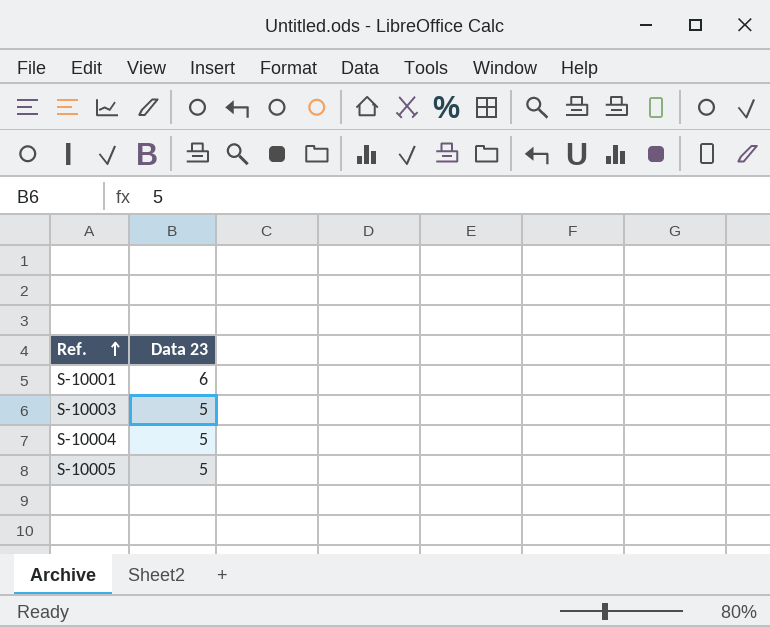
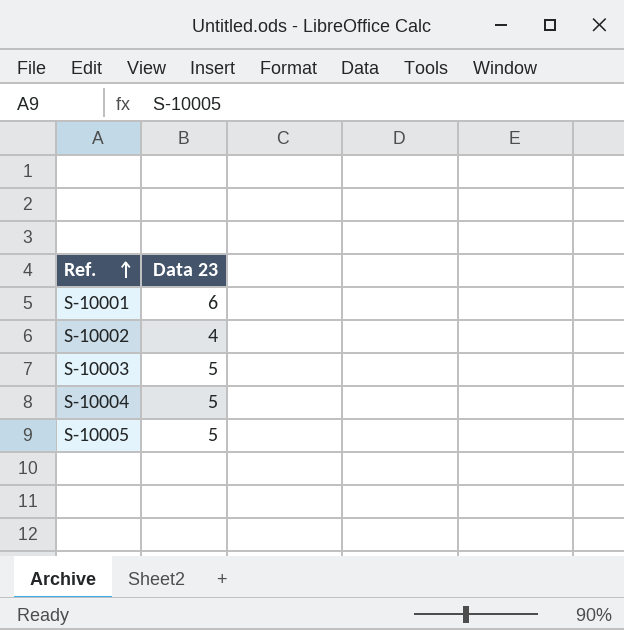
row S-10002: none -> 4

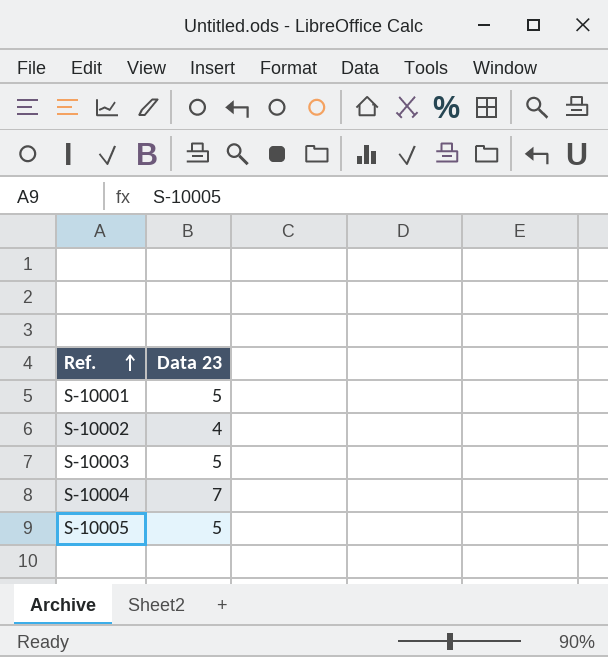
S-10001 | Data 23: 6 -> 5
S-10004 | Data 23: 5 -> 7

